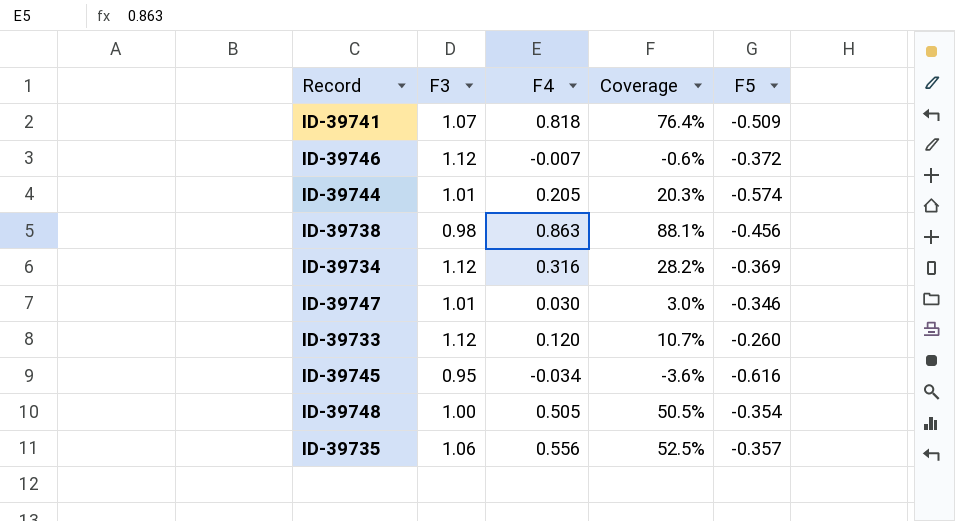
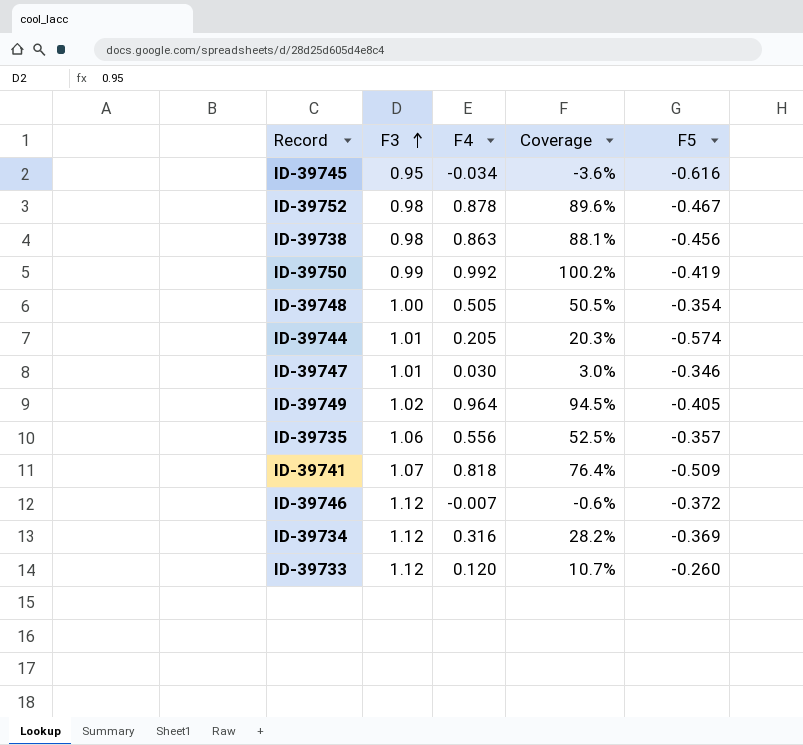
row order: none -> F3 ascending
row ID-39752: none -> 0.98 | 0.878 | 89.6% | -0.467
row ID-39750: none -> 0.99 | 0.992 | 100.2% | -0.419
row ID-39749: none -> 1.02 | 0.964 | 94.5% | -0.405

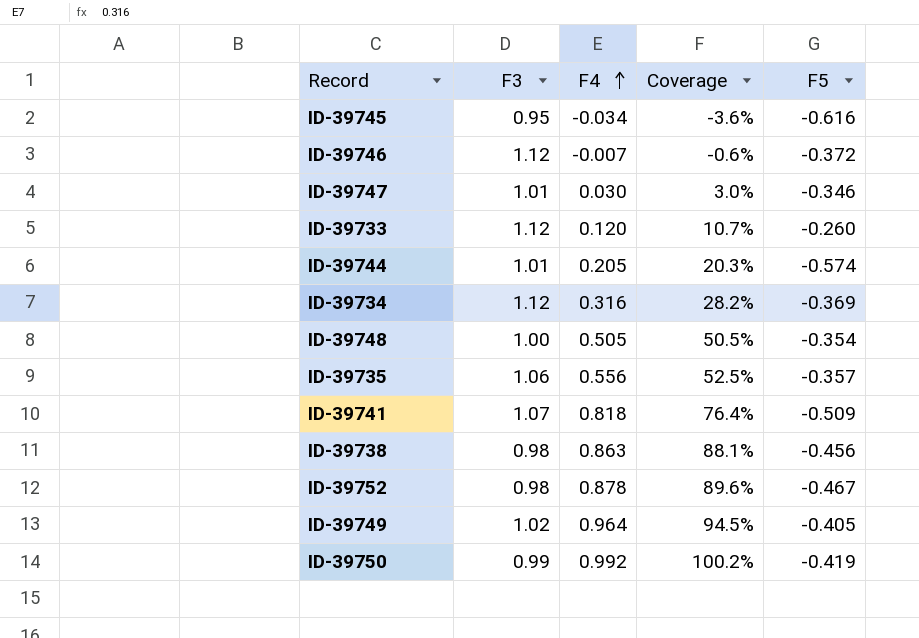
row order: F3 ascending -> F4 ascending

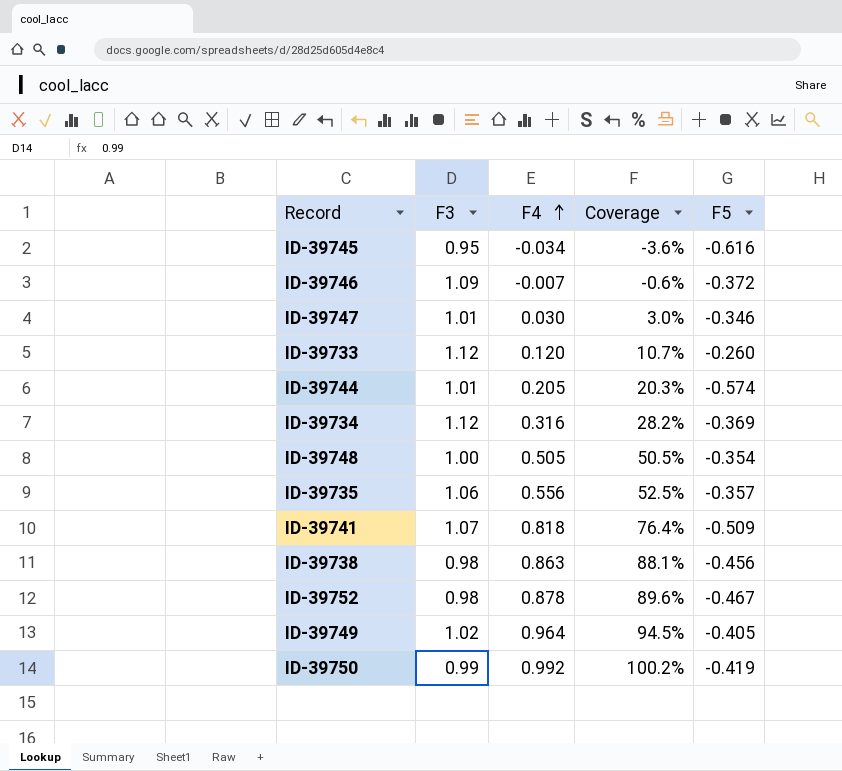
ID-39746 | F3: 1.12 -> 1.09

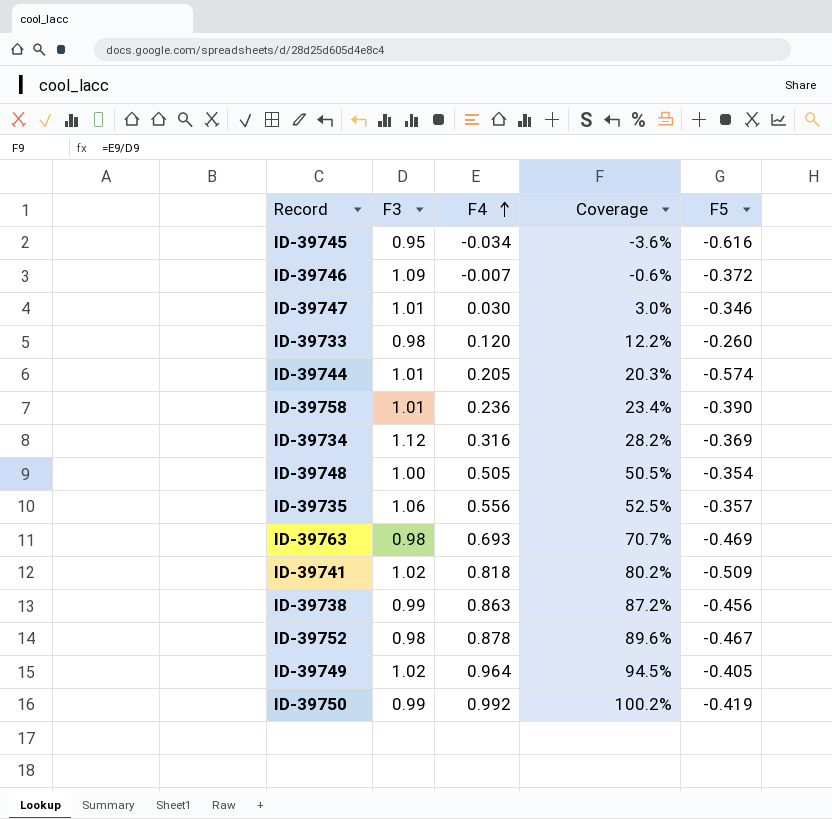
ID-39733 | F3: 1.12 -> 0.98
ID-39733 | Coverage: 10.7% -> 12.2%
row ID-39758: none -> 1.01 | 0.236 | 23.4% | -0.390
row ID-39763: none -> 0.98 | 0.693 | 70.7% | -0.469
ID-39741 | F3: 1.07 -> 1.02
ID-39741 | Coverage: 76.4% -> 80.2%
ID-39738 | F3: 0.98 -> 0.99
ID-39738 | Coverage: 88.1% -> 87.2%

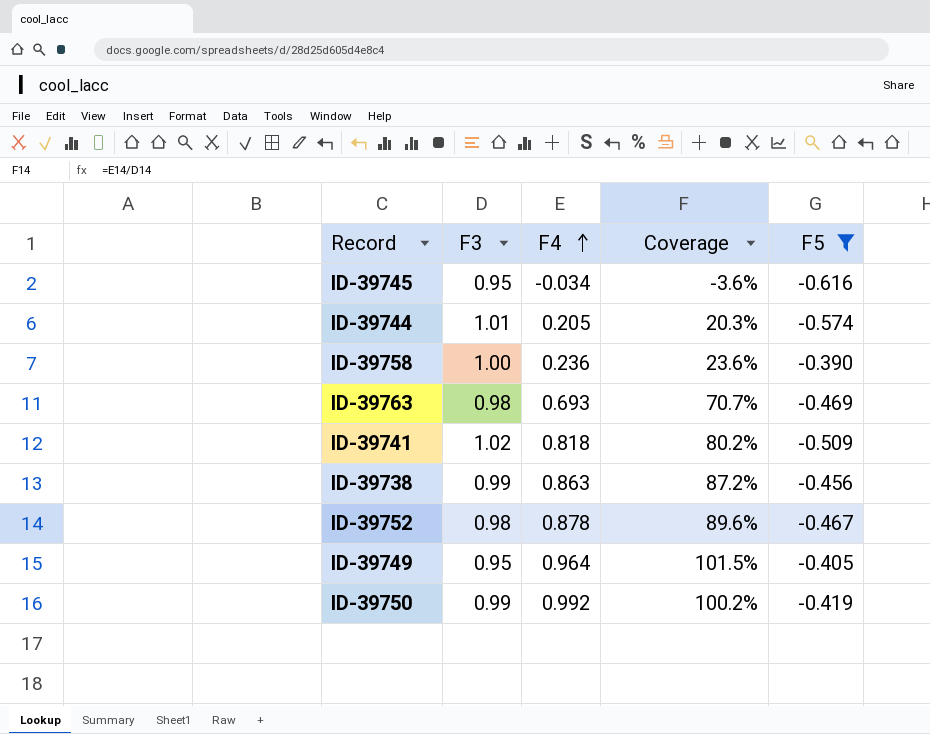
filter: none -> F5 <= -0.390
ID-39758 | F3: 1.01 -> 1.00
ID-39758 | Coverage: 23.4% -> 23.6%
ID-39749 | F3: 1.02 -> 0.95
ID-39749 | Coverage: 94.5% -> 101.5%

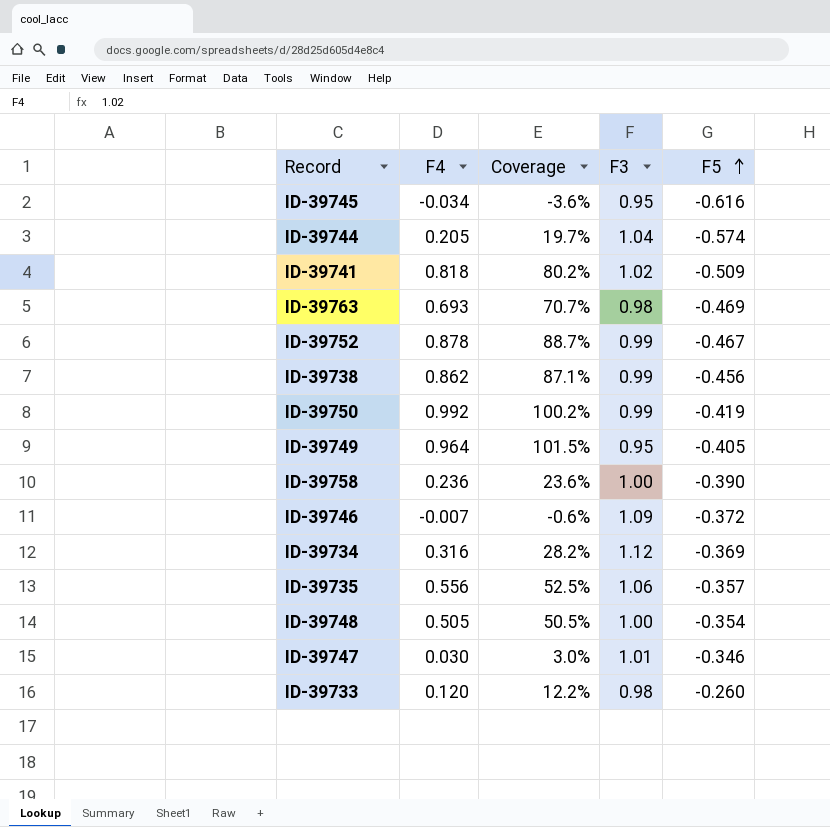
filter: F5 <= -0.390 -> none
row order: F4 ascending -> F5 ascending
column F3 | position: 2 -> 4
ID-39744 | Coverage: 20.3% -> 19.7%
ID-39744 | F3: 1.01 -> 1.04
ID-39752 | Coverage: 89.6% -> 88.7%
ID-39752 | F3: 0.98 -> 0.99
ID-39738 | F4: 0.863 -> 0.862
ID-39738 | Coverage: 87.2% -> 87.1%

